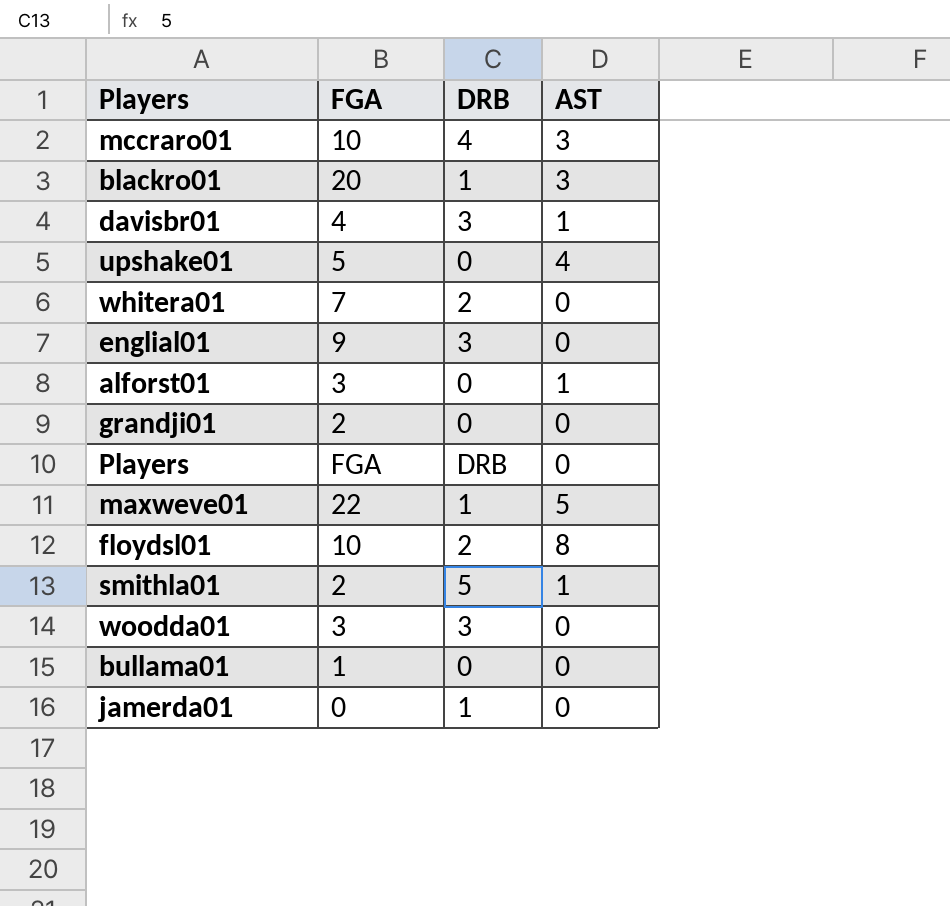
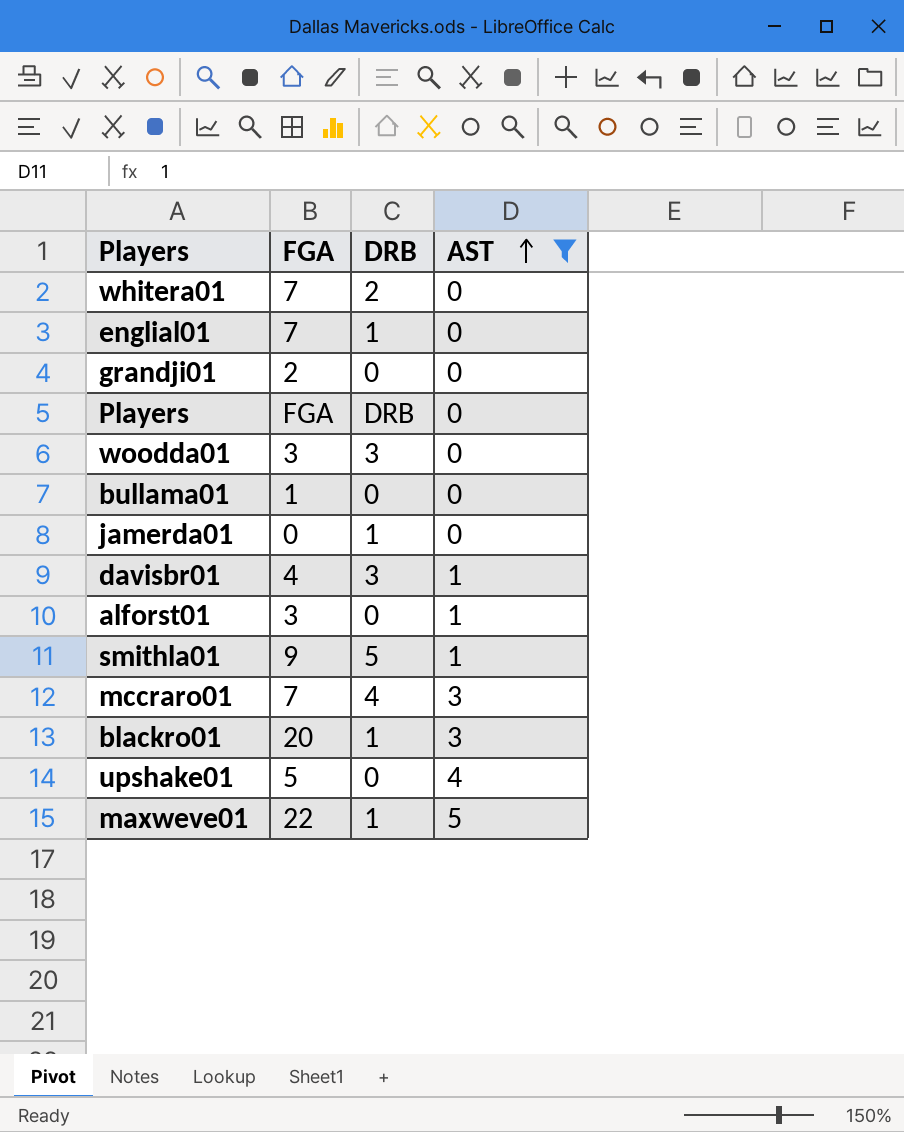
filter: none -> AST != 8
row order: none -> AST ascending
englial01 | FGA: 9 -> 7
englial01 | DRB: 3 -> 1
smithla01 | FGA: 2 -> 9
mccraro01 | FGA: 10 -> 7

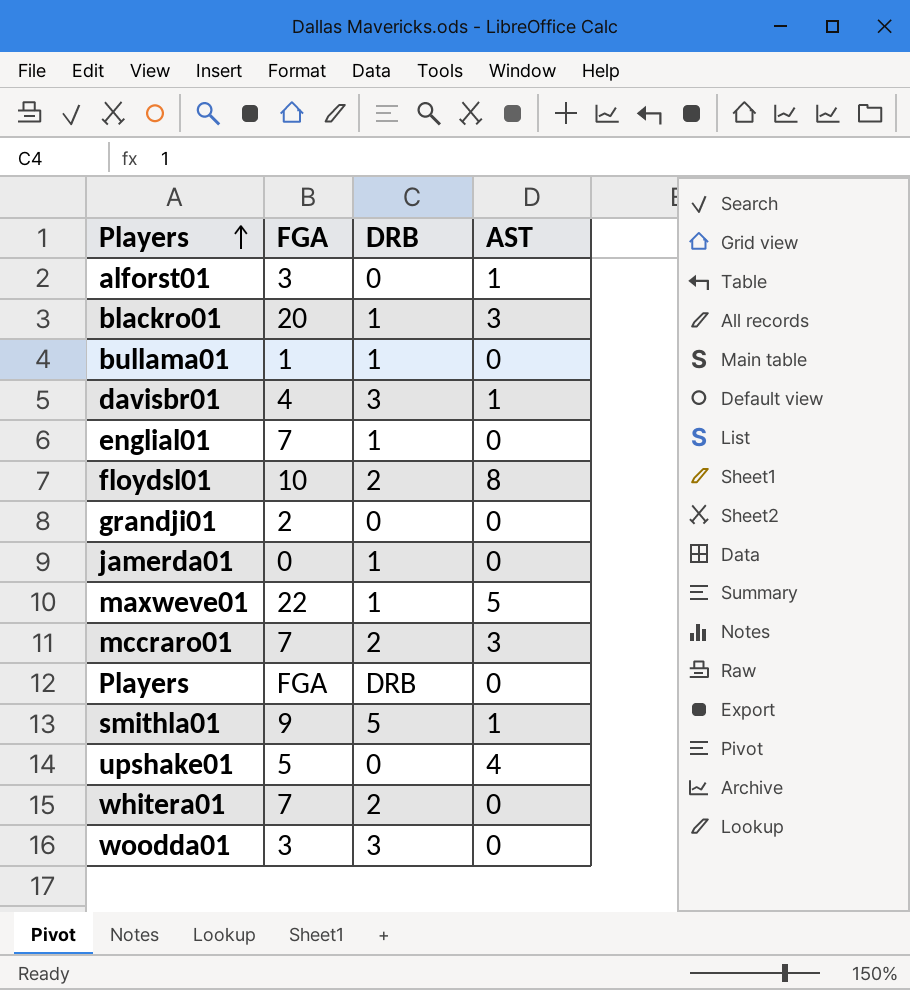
filter: AST != 8 -> none
row order: AST ascending -> Players ascending
bullama01 | DRB: 0 -> 1
mccraro01 | DRB: 4 -> 2

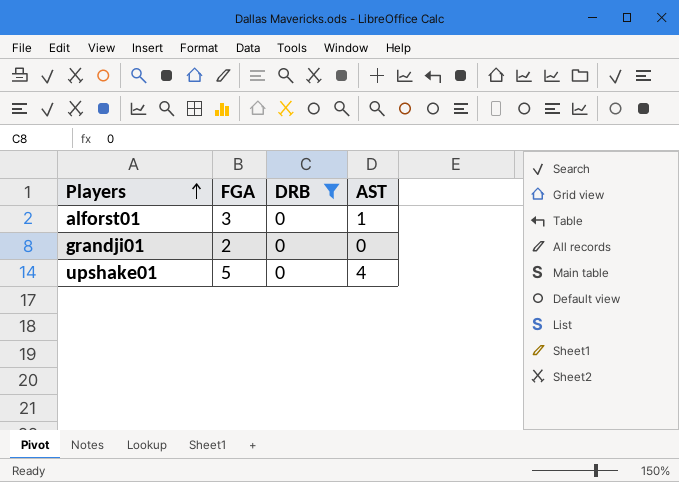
filter: none -> DRB = 0

